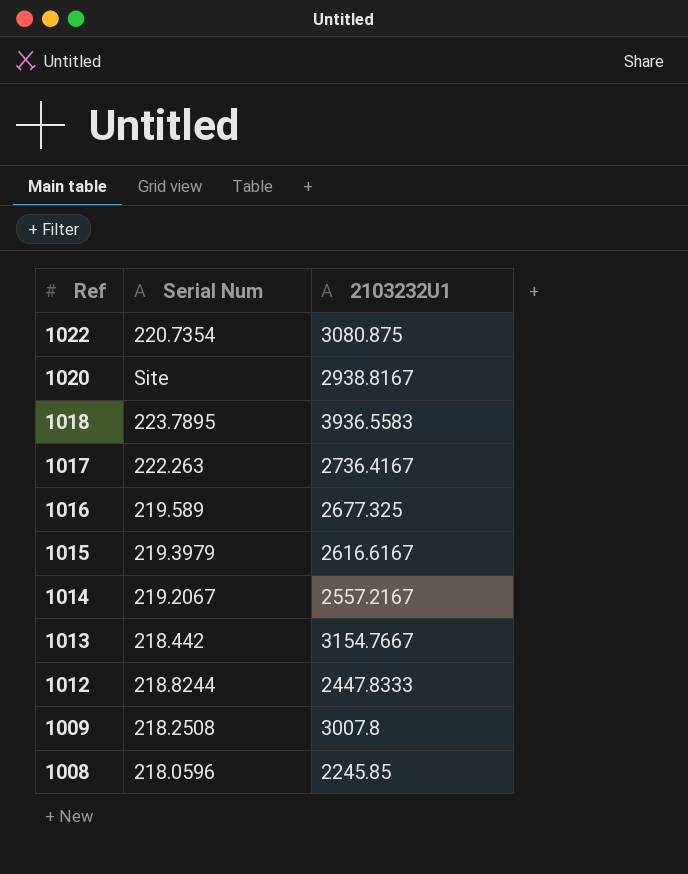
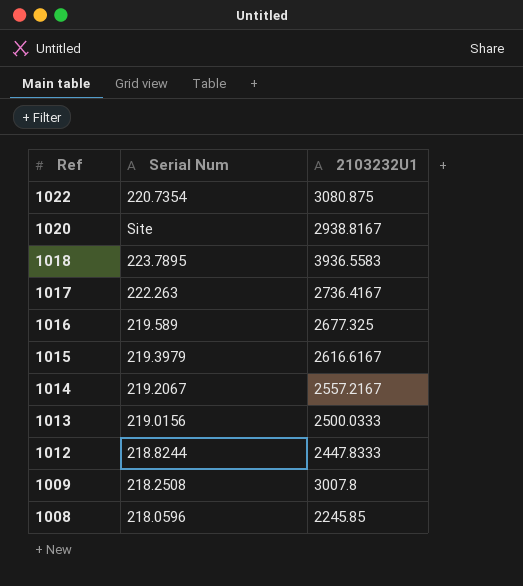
1013 | Serial Num: 218.442 -> 219.0156
1013 | 2103232U1: 3154.7667 -> 2500.0333

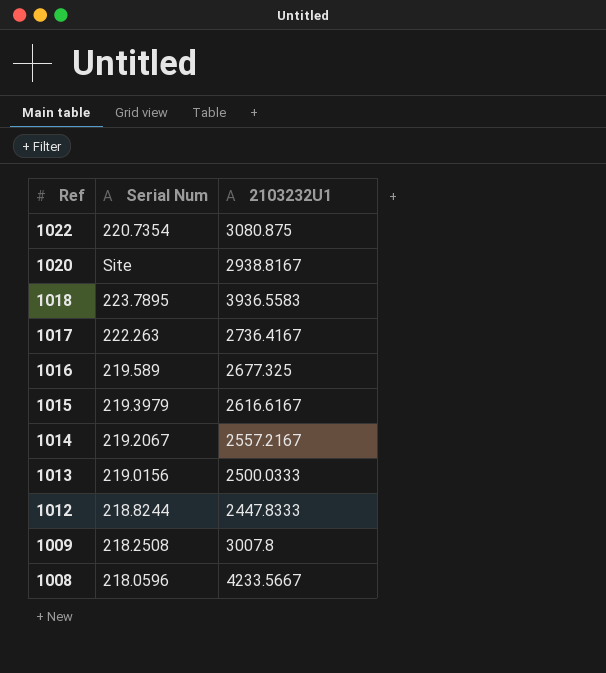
1008 | 2103232U1: 2245.85 -> 4233.5667

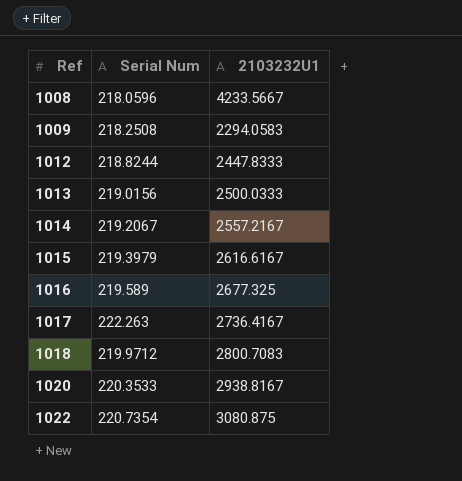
row order: Ref descending -> Ref ascending
1009 | 2103232U1: 3007.8 -> 2294.0583
1018 | Serial Num: 223.7895 -> 219.9712
1018 | 2103232U1: 3936.5583 -> 2800.7083
1020 | Serial Num: Site -> 220.3533

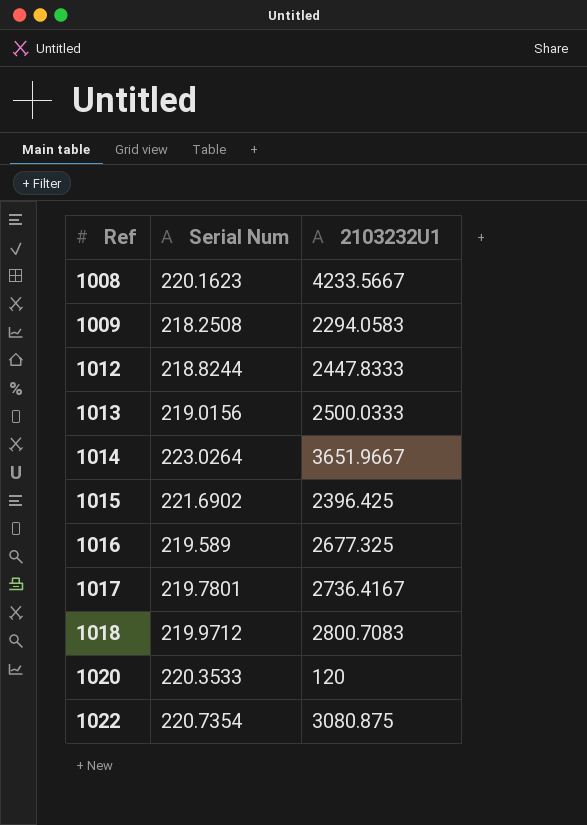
1008 | Serial Num: 218.0596 -> 220.1623
1014 | Serial Num: 219.2067 -> 223.0264
1014 | 2103232U1: 2557.2167 -> 3651.9667
1015 | Serial Num: 219.3979 -> 221.6902
1015 | 2103232U1: 2616.6167 -> 2396.425
1017 | Serial Num: 222.263 -> 219.7801
1020 | 2103232U1: 2938.8167 -> 120

